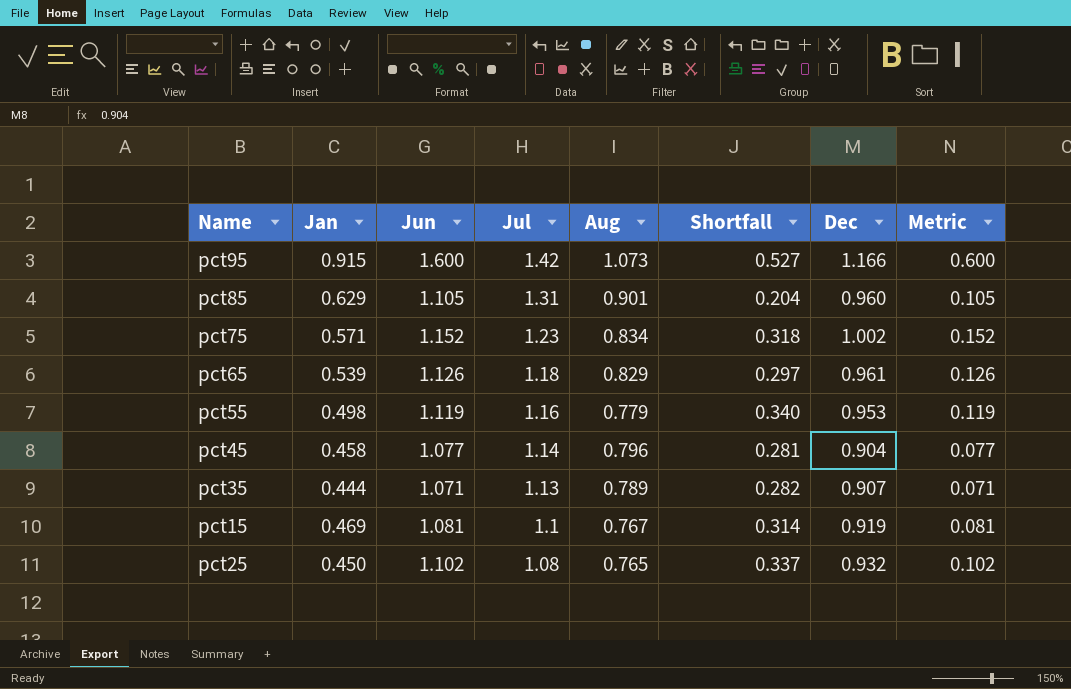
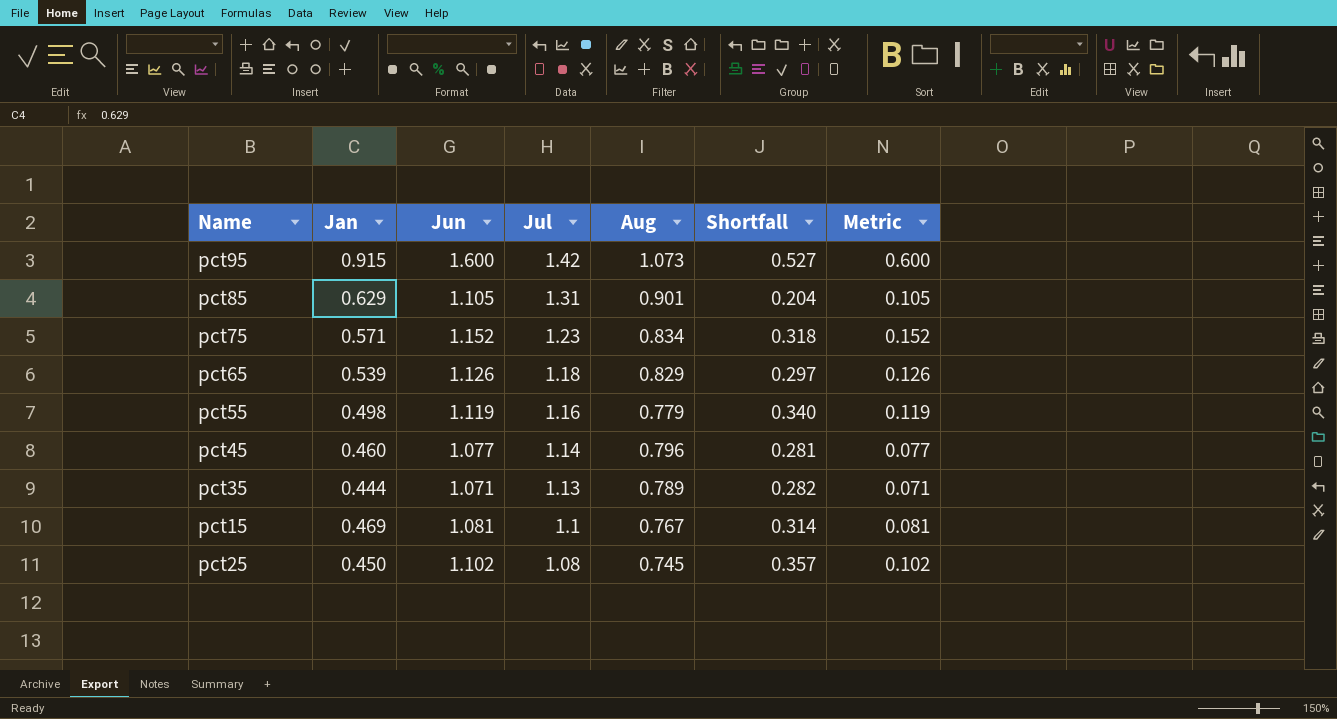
column Dec | position: 7 -> none
pct45 | Jan: 0.458 -> 0.460
pct25 | Aug: 0.765 -> 0.745
pct25 | Shortfall: 0.337 -> 0.357

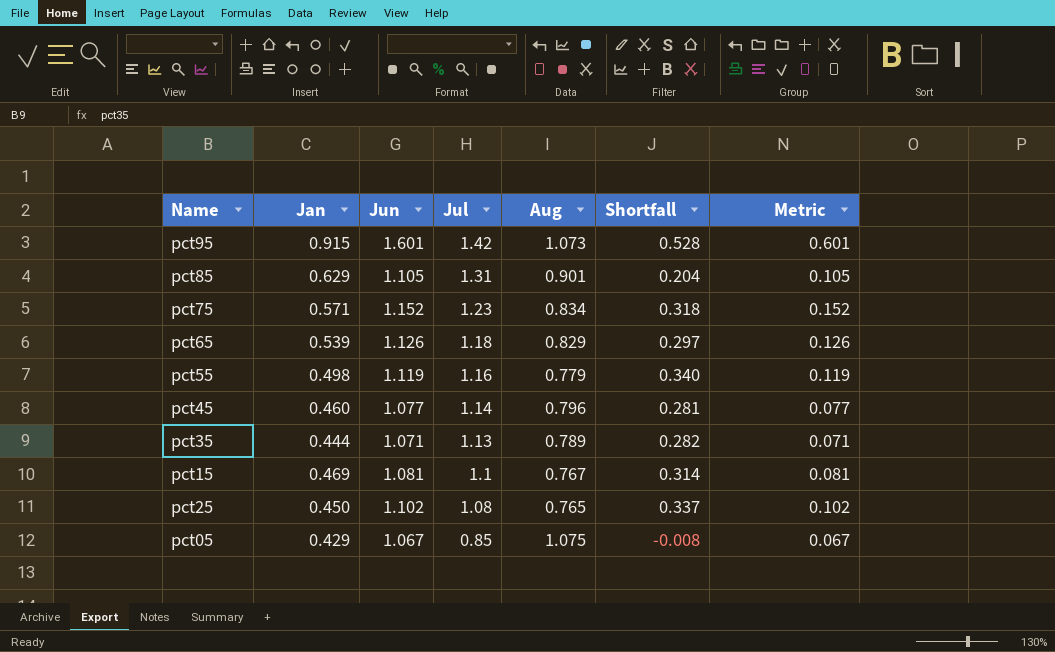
pct95 | Jun: 1.600 -> 1.601
pct95 | Shortfall: 0.527 -> 0.528
pct95 | Metric: 0.600 -> 0.601
pct25 | Aug: 0.745 -> 0.765
pct25 | Shortfall: 0.357 -> 0.337
row pct05: none -> 0.429 | 1.067 | 0.85 | 1.075 | -0.008 | 0.067

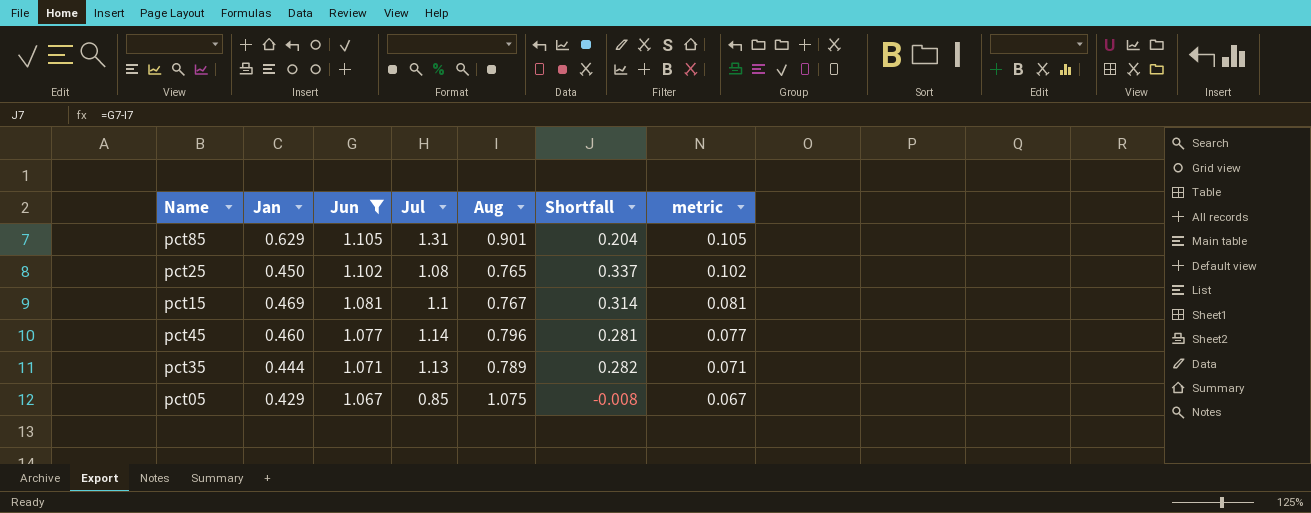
filter: none -> Jun <= 1.105
row order: Jul descending -> Jun descending
column name: Metric -> metric

